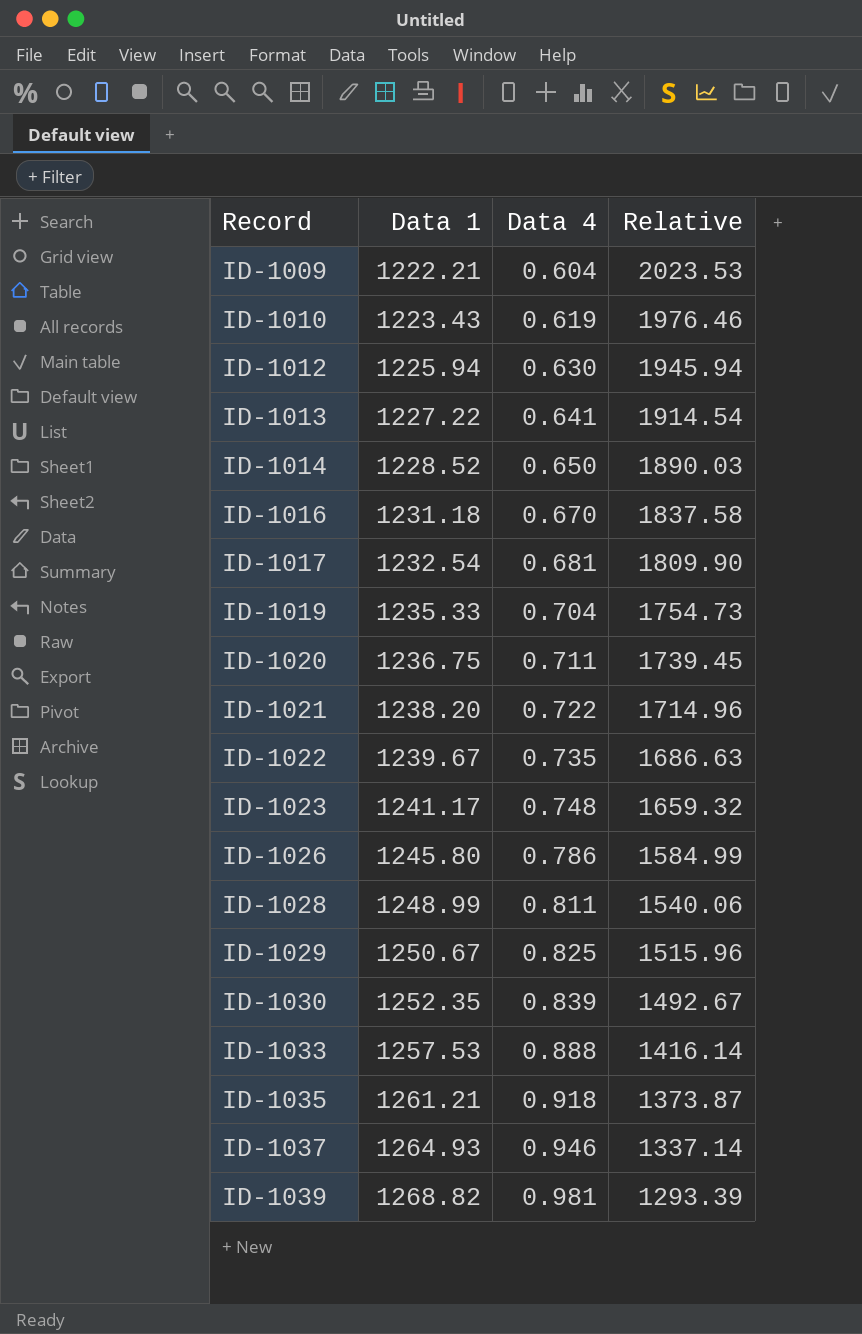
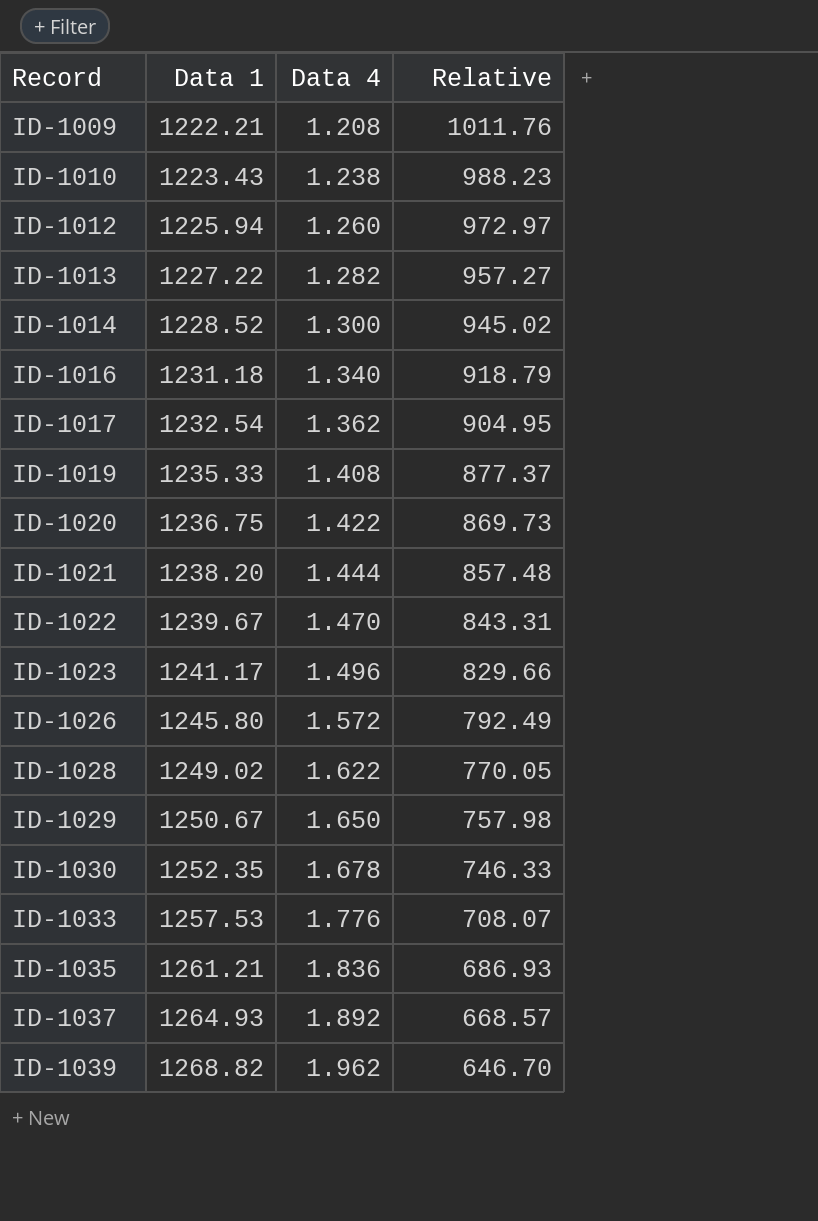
ID-1009 | Data 4: 0.604 -> 1.208
ID-1009 | Relative: 2023.53 -> 1011.76
ID-1010 | Data 4: 0.619 -> 1.238
ID-1010 | Relative: 1976.46 -> 988.23
ID-1012 | Data 4: 0.630 -> 1.260
ID-1012 | Relative: 1945.94 -> 972.97
ID-1013 | Data 4: 0.641 -> 1.282
ID-1013 | Relative: 1914.54 -> 957.27
ID-1014 | Data 4: 0.650 -> 1.300
ID-1014 | Relative: 1890.03 -> 945.02
ID-1016 | Data 4: 0.670 -> 1.340
ID-1016 | Relative: 1837.58 -> 918.79
ID-1017 | Data 4: 0.681 -> 1.362
ID-1017 | Relative: 1809.90 -> 904.95
ID-1019 | Data 4: 0.704 -> 1.408
ID-1019 | Relative: 1754.73 -> 877.37
ID-1020 | Data 4: 0.711 -> 1.422
ID-1020 | Relative: 1739.45 -> 869.73
ID-1021 | Data 4: 0.722 -> 1.444
ID-1021 | Relative: 1714.96 -> 857.48
ID-1022 | Data 4: 0.735 -> 1.470
ID-1022 | Relative: 1686.63 -> 843.31
ID-1023 | Data 4: 0.748 -> 1.496
ID-1023 | Relative: 1659.32 -> 829.66
ID-1026 | Data 4: 0.786 -> 1.572
ID-1026 | Relative: 1584.99 -> 792.49
ID-1028 | Data 1: 1248.99 -> 1249.02
ID-1028 | Data 4: 0.811 -> 1.622
ID-1028 | Relative: 1540.06 -> 770.05
ID-1029 | Data 4: 0.825 -> 1.650
ID-1029 | Relative: 1515.96 -> 757.98
ID-1030 | Data 4: 0.839 -> 1.678
ID-1030 | Relative: 1492.67 -> 746.33
ID-1033 | Data 4: 0.888 -> 1.776
ID-1033 | Relative: 1416.14 -> 708.07
ID-1035 | Data 4: 0.918 -> 1.836
ID-1035 | Relative: 1373.87 -> 686.93
ID-1037 | Data 4: 0.946 -> 1.892
ID-1037 | Relative: 1337.14 -> 668.57
ID-1039 | Data 4: 0.981 -> 1.962
ID-1039 | Relative: 1293.39 -> 646.70

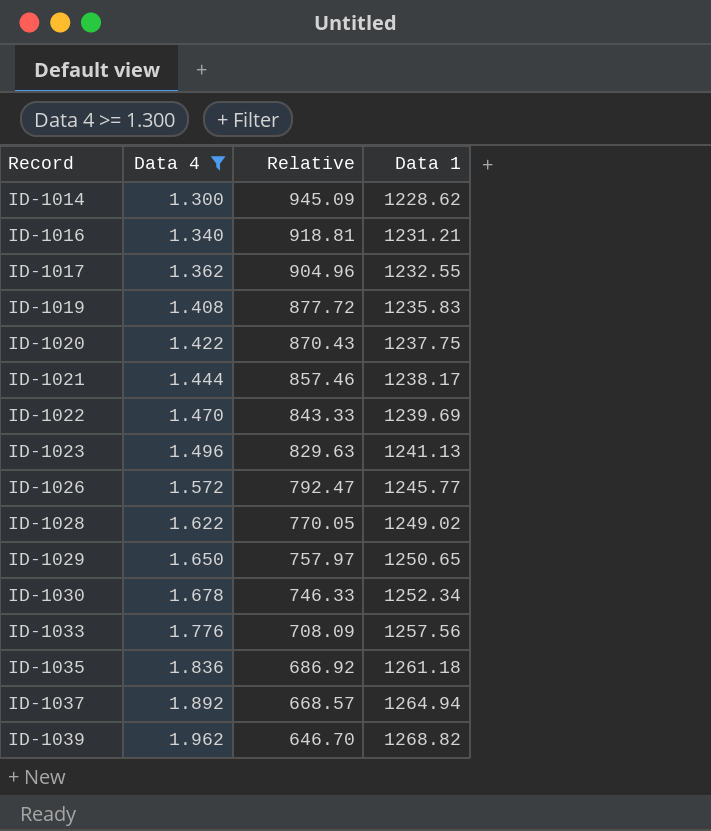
filter: none -> Data 4 >= 1.300
column Data 1 | position: 2 -> 4
ID-1014 | Relative: 945.02 -> 945.09
ID-1014 | Data 1: 1228.52 -> 1228.62
ID-1016 | Relative: 918.79 -> 918.81
ID-1016 | Data 1: 1231.18 -> 1231.21
ID-1017 | Relative: 904.95 -> 904.96
ID-1017 | Data 1: 1232.54 -> 1232.55
ID-1019 | Relative: 877.37 -> 877.72
ID-1019 | Data 1: 1235.33 -> 1235.83
ID-1020 | Relative: 869.73 -> 870.43
ID-1020 | Data 1: 1236.75 -> 1237.75
ID-1021 | Relative: 857.48 -> 857.46
ID-1021 | Data 1: 1238.20 -> 1238.17
ID-1022 | Relative: 843.31 -> 843.33
ID-1022 | Data 1: 1239.67 -> 1239.69
ID-1023 | Relative: 829.66 -> 829.63
ID-1023 | Data 1: 1241.17 -> 1241.13
ID-1026 | Relative: 792.49 -> 792.47
ID-1026 | Data 1: 1245.80 -> 1245.77
ID-1029 | Relative: 757.98 -> 757.97
ID-1029 | Data 1: 1250.67 -> 1250.65
ID-1030 | Data 1: 1252.35 -> 1252.34
ID-1033 | Relative: 708.07 -> 708.09
ID-1033 | Data 1: 1257.53 -> 1257.56
ID-1035 | Relative: 686.93 -> 686.92
ID-1035 | Data 1: 1261.21 -> 1261.18
ID-1037 | Data 1: 1264.93 -> 1264.94

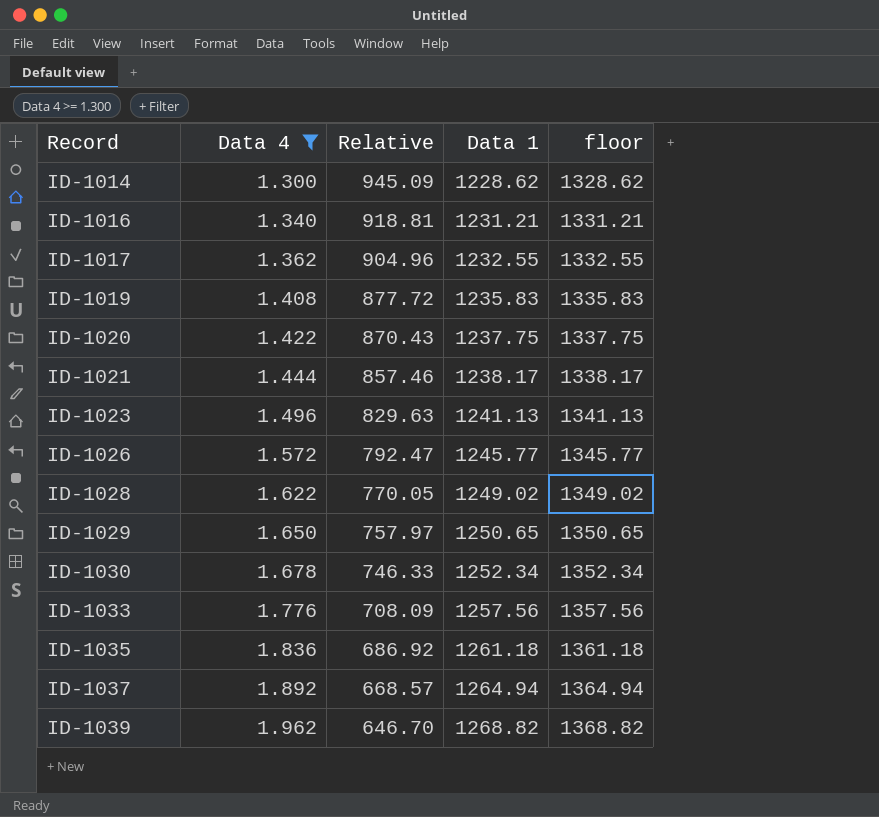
column floor | formula: none -> [Data 1] + 100
row ID-1022: 1.470 | 843.33 | 1239.69 -> none

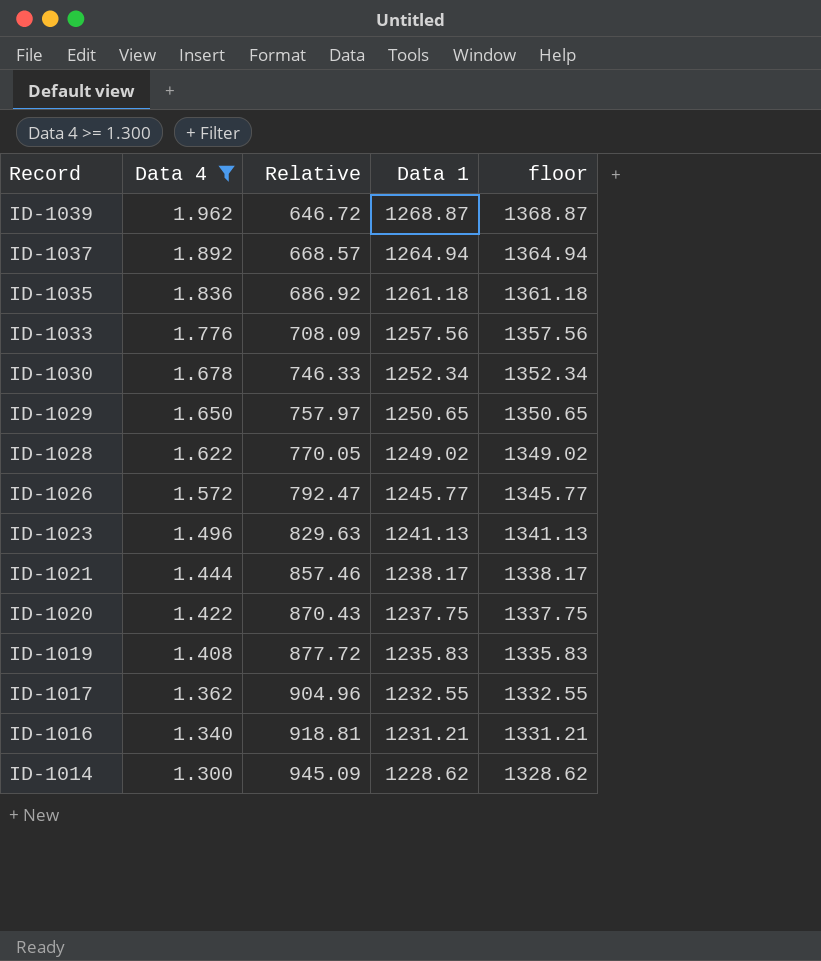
row order: Record ascending -> Record descending
ID-1039 | Relative: 646.70 -> 646.72
ID-1039 | Data 1: 1268.82 -> 1268.87
ID-1039 | floor: 1368.82 -> 1368.87

